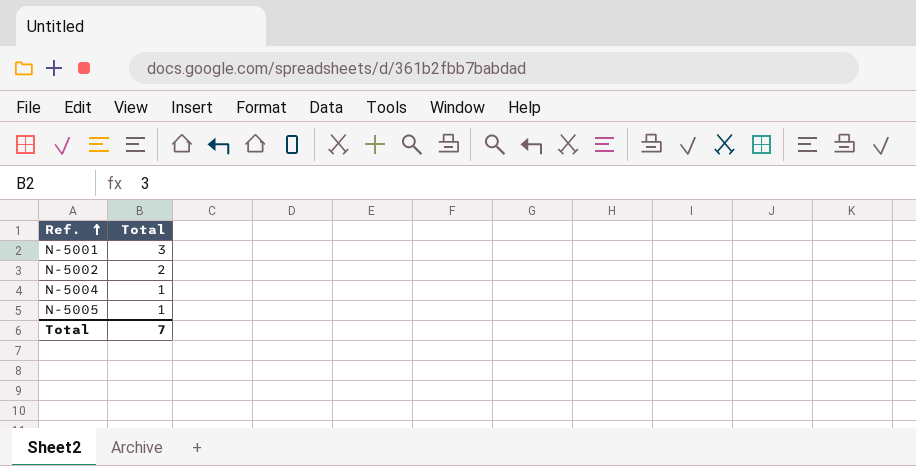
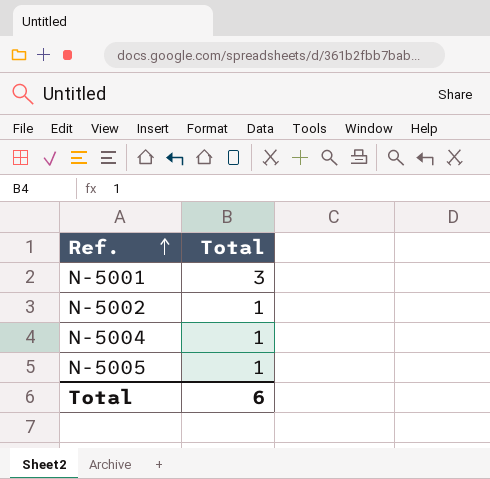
N-5002 | Total: 2 -> 1
Total | Total: 7 -> 6

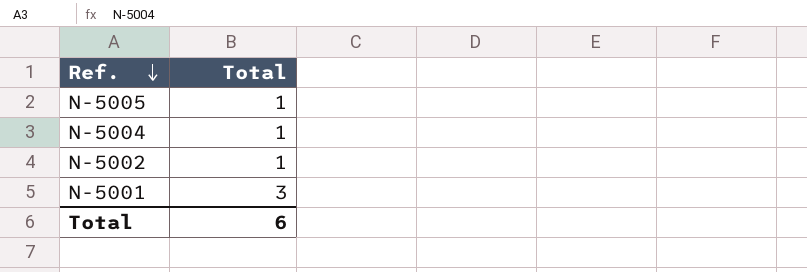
row order: Ref. ascending -> Ref. descending

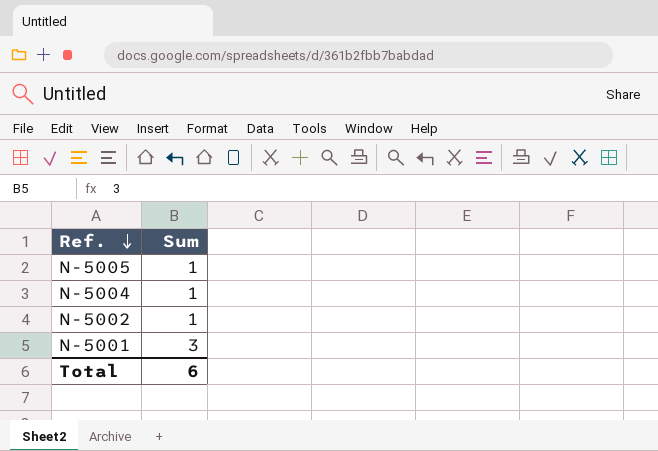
column name: Total -> Sum

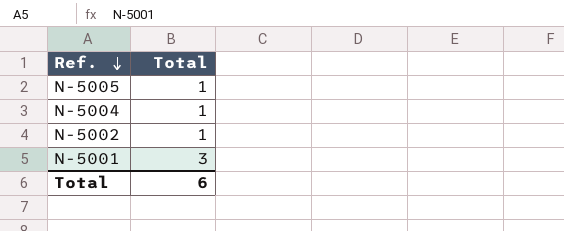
column name: Sum -> Total

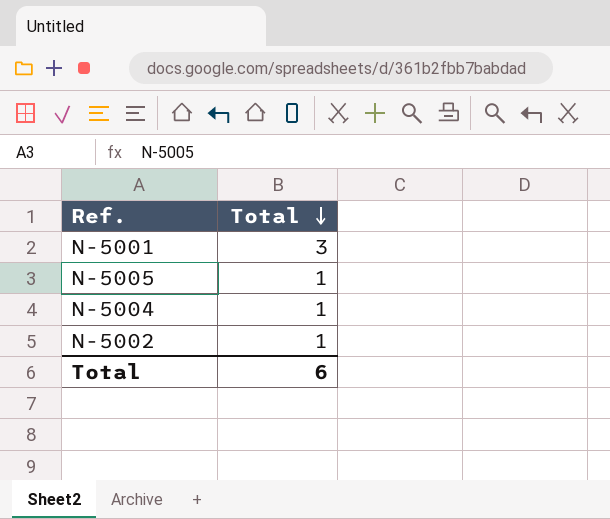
row order: Ref. descending -> Total descending

